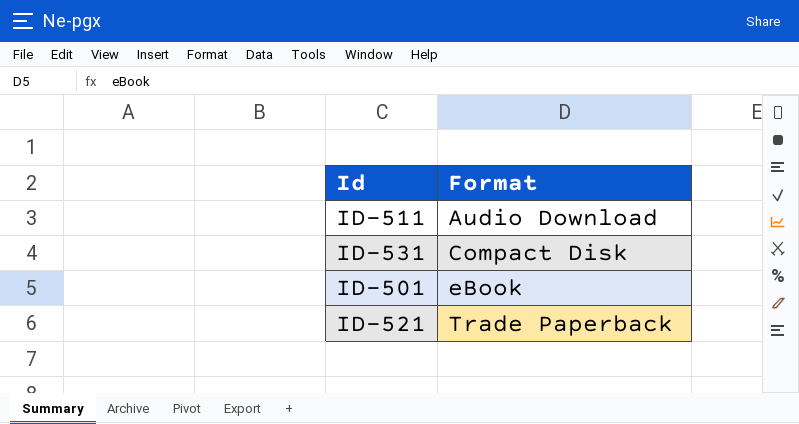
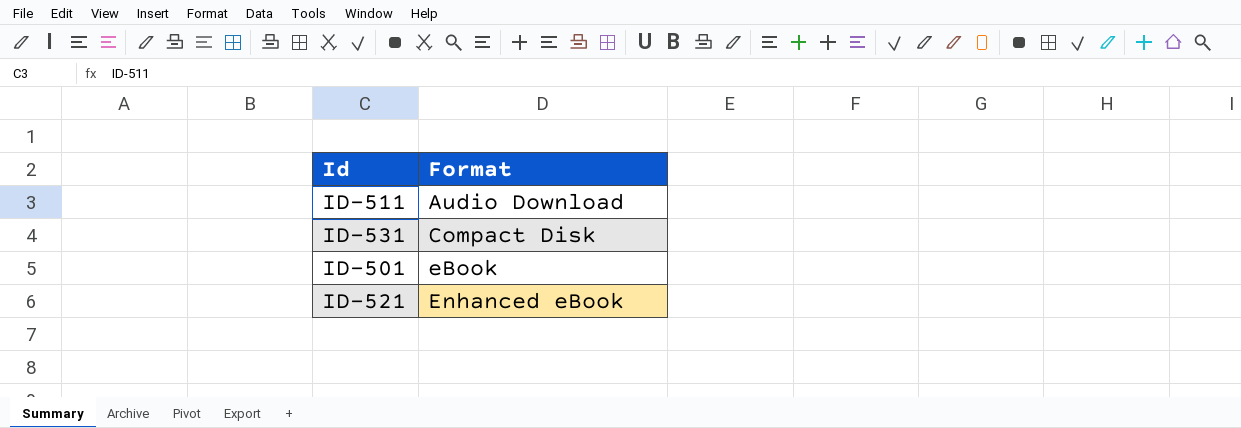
ID-521 | Format: Trade Paperback -> Enhanced eBook

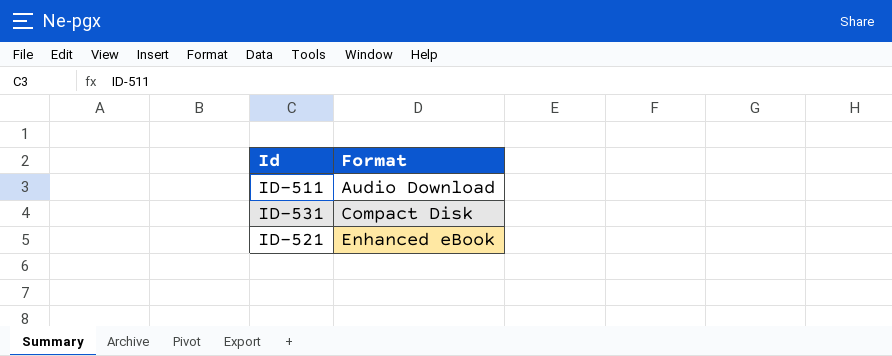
row ID-501: eBook -> none

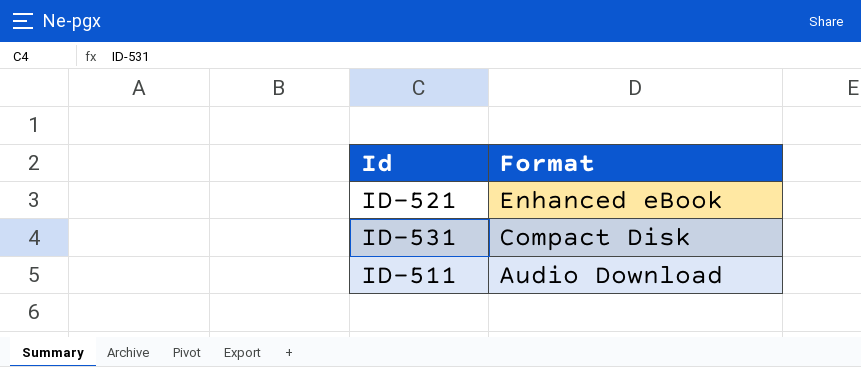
row order: Format ascending -> Format descending

